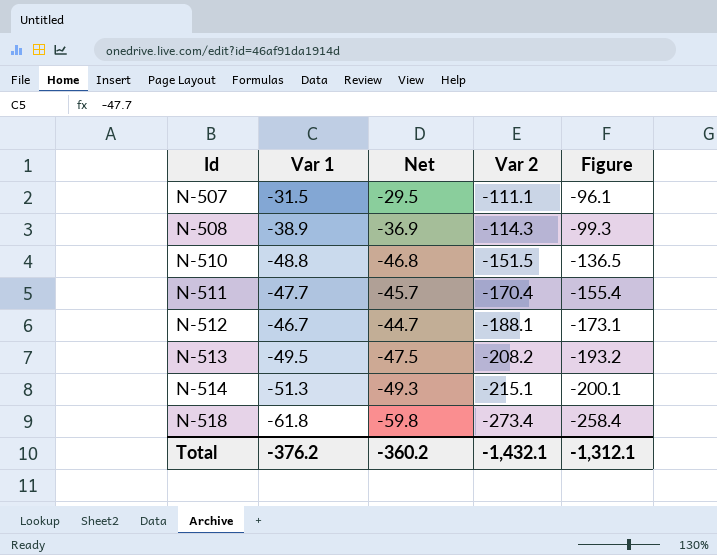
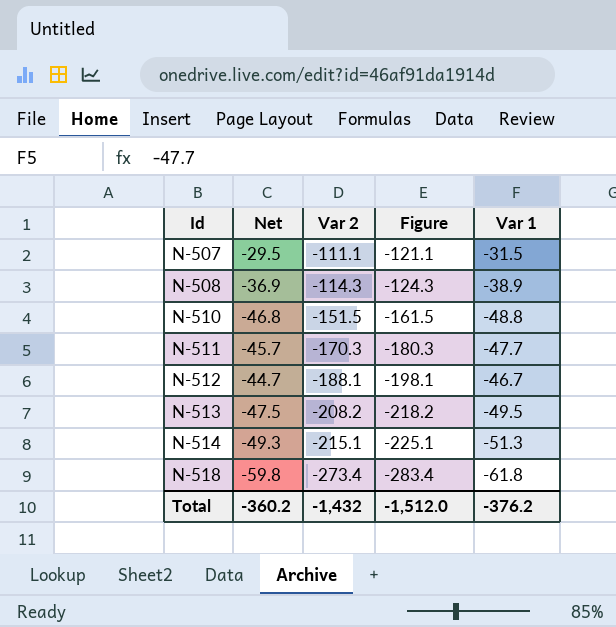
column Figure | formula: [Var 2] + 15 -> [Var 2] - 10
column Var 1 | position: 2 -> 5
N-511 | Var 2: -170.4 -> -170.3
Total | Var 2: -1,432.1 -> -1,432
Total | Figure: -1,312.1 -> -1,512.0

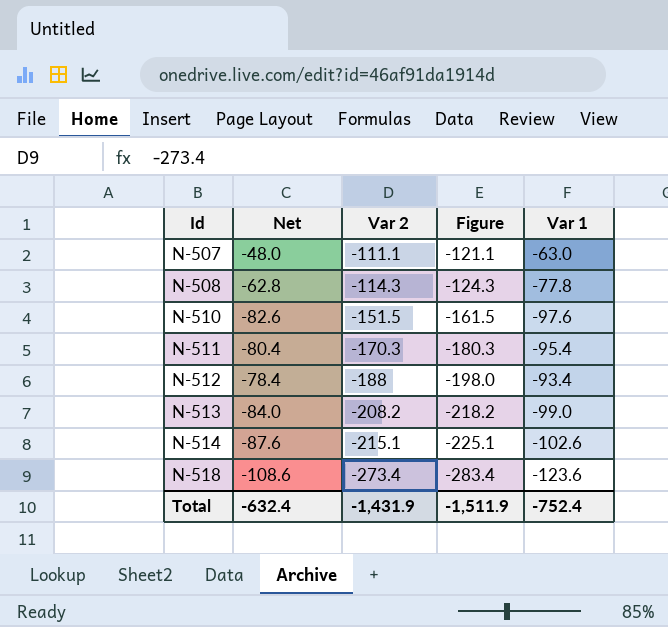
column Net | formula: [Var 1] + 2 -> [Var 1] + 15
N-507 | Var 1: -31.5 -> -63.0
N-508 | Var 1: -38.9 -> -77.8
N-510 | Var 1: -48.8 -> -97.6
N-511 | Var 1: -47.7 -> -95.4
N-512 | Var 2: -188.1 -> -188
N-512 | Figure: -198.1 -> -198.0
N-512 | Var 1: -46.7 -> -93.4
N-513 | Var 1: -49.5 -> -99.0
N-514 | Var 1: -51.3 -> -102.6
N-518 | Var 1: -61.8 -> -123.6
Total | Net: -360.2 -> -632.4
Total | Var 2: -1,432 -> -1,431.9
Total | Figure: -1,512.0 -> -1,511.9
Total | Var 1: -376.2 -> -752.4

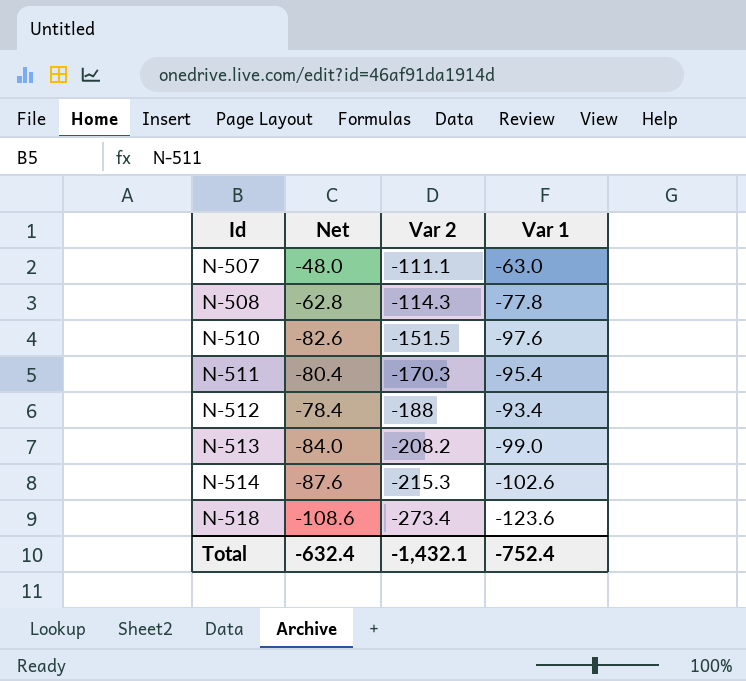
column Figure | formula: [Var 2] - 10 -> none
N-514 | Var 2: -215.1 -> -215.3
Total | Var 2: -1,431.9 -> -1,432.1

